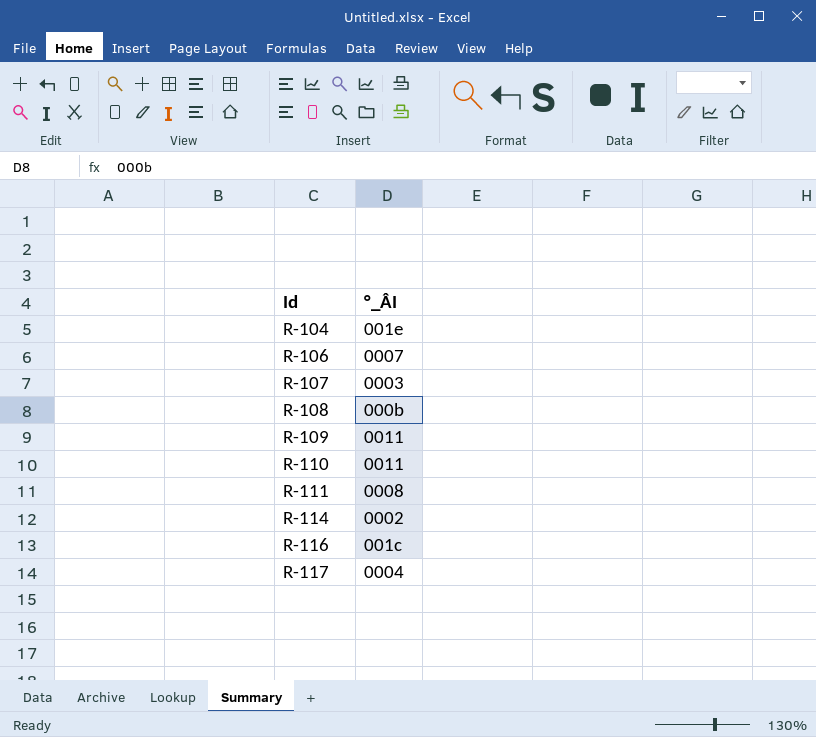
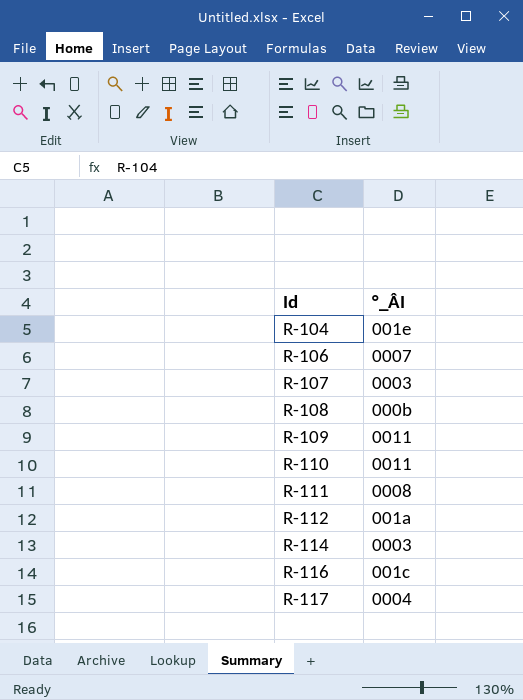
row R-112: none -> 001a
R-114 | °_ÂI: 0002 -> 0003

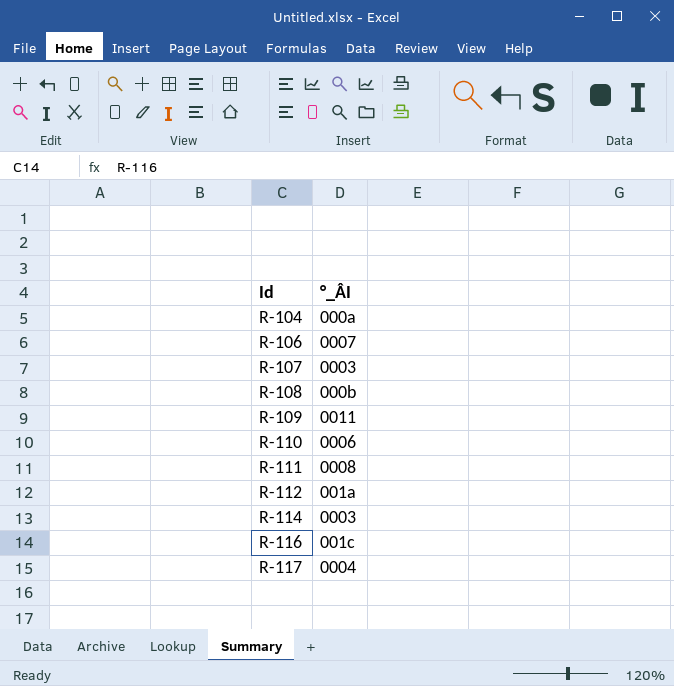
R-104 | °_ÂI: 001e -> 000a
R-110 | °_ÂI: 0011 -> 0006

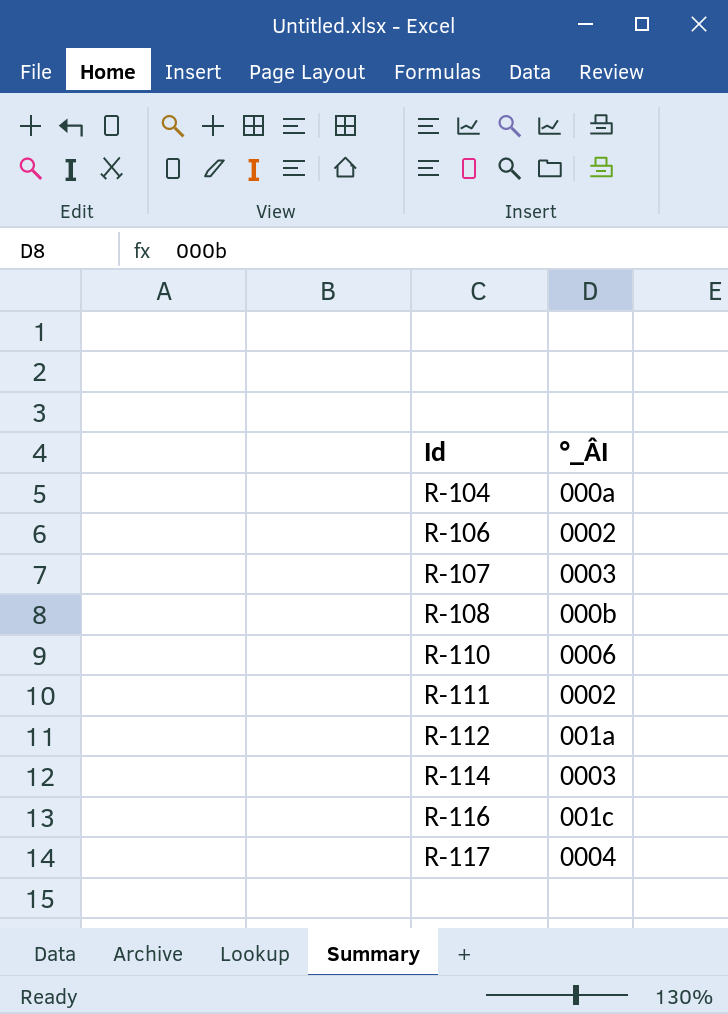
row R-109: 0011 -> none
R-106 | °_ÂI: 0007 -> 0002
R-111 | °_ÂI: 0008 -> 0002

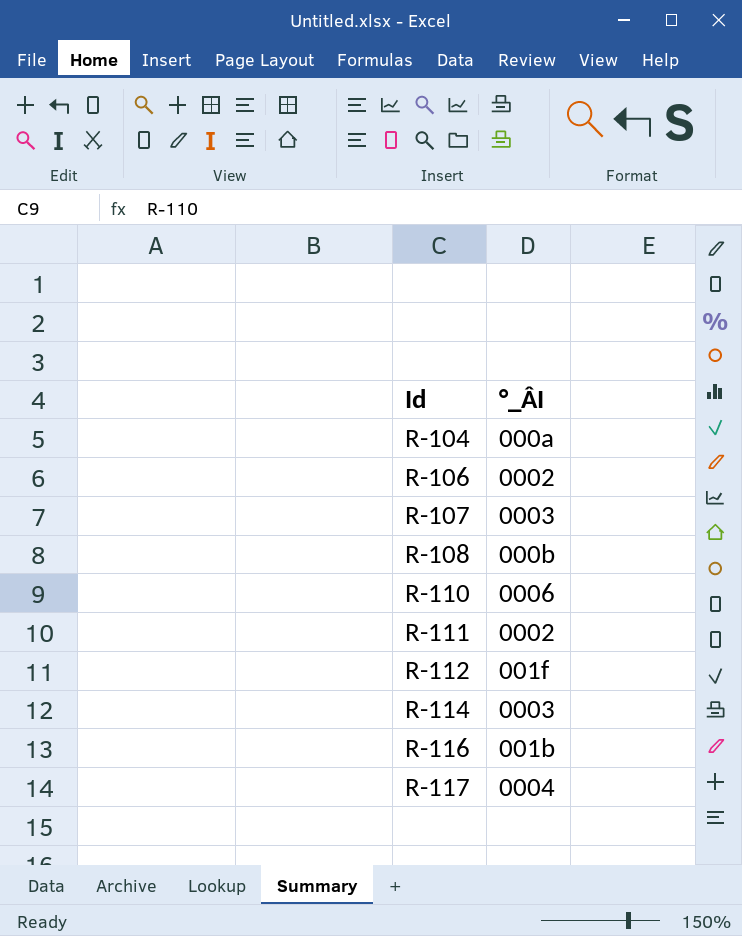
R-112 | °_ÂI: 001a -> 001f
R-116 | °_ÂI: 001c -> 001b

